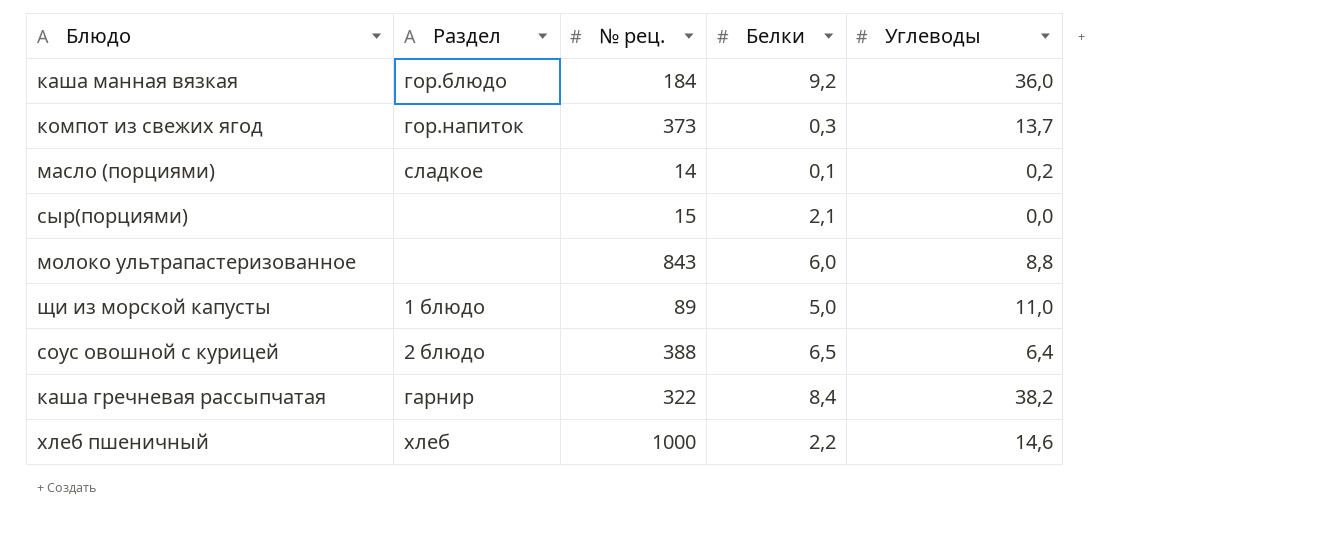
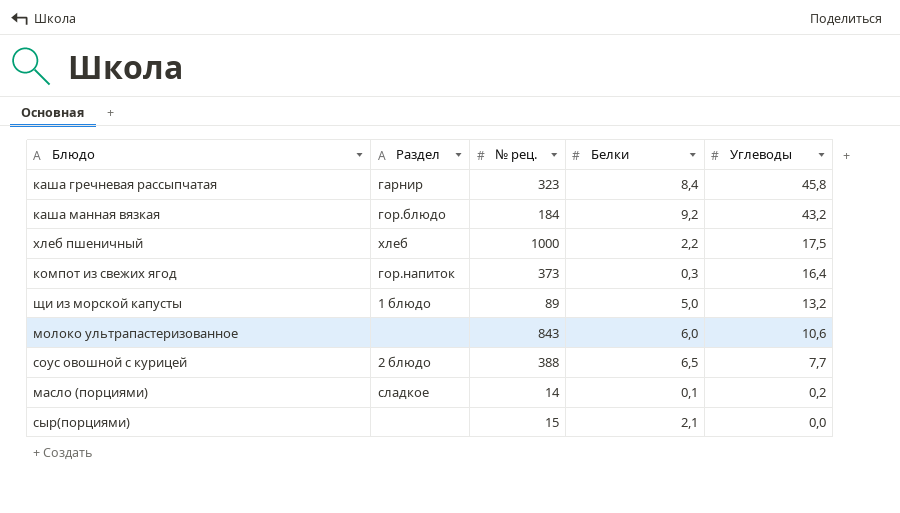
row order: none -> Углеводы descending
каша гречневая рассыпчатая | № рец.: 322 -> 323
каша гречневая рассыпчатая | Углеводы: 38,2 -> 45,8
каша манная вязкая | Углеводы: 36,0 -> 43,2
хлеб пшеничный | Углеводы: 14,6 -> 17,5
компот из свежих ягод | Углеводы: 13,7 -> 16,4
щи из морской капусты | Углеводы: 11,0 -> 13,2
молоко ультрапастеризованное | Углеводы: 8,8 -> 10,6
соус овошной с курицей | Углеводы: 6,4 -> 7,7

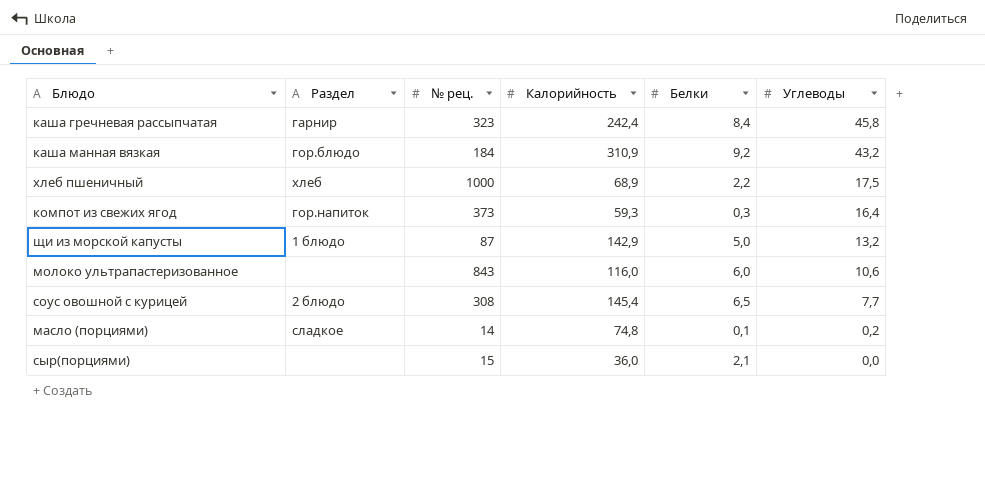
column Калорийность | position: none -> 4
щи из морской капусты | № рец.: 89 -> 87
соус овошной с курицей | № рец.: 388 -> 308

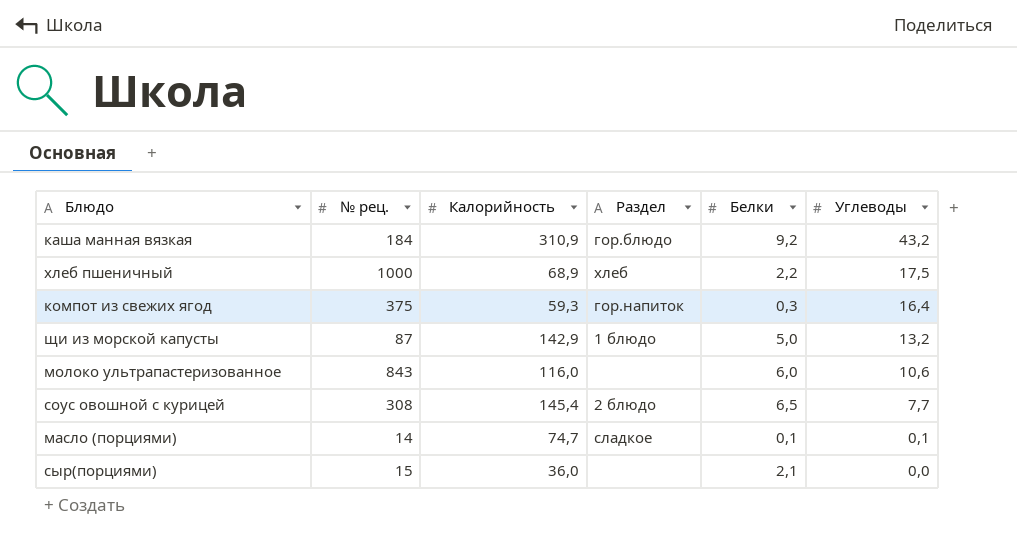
column Раздел | position: 2 -> 4
row каша гречневая рассыпчатая: гарнир | 323 | 242,4 | 8,4 | 45,8 -> none
компот из свежих ягод | № рец.: 373 -> 375
масло (порциями) | Калорийность: 74,8 -> 74,7
масло (порциями) | Углеводы: 0,2 -> 0,1

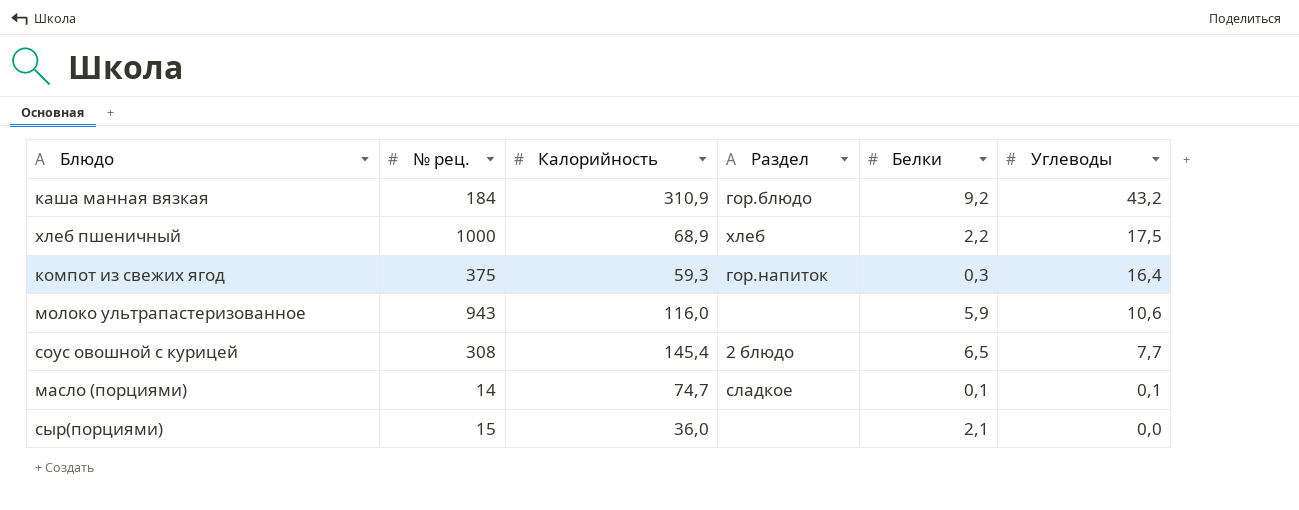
row щи из морской капусты: 87 | 142,9 | 1 блюдо | 5,0 | 13,2 -> none
молоко ультрапастеризованное | № рец.: 843 -> 943
молоко ультрапастеризованное | Белки: 6,0 -> 5,9

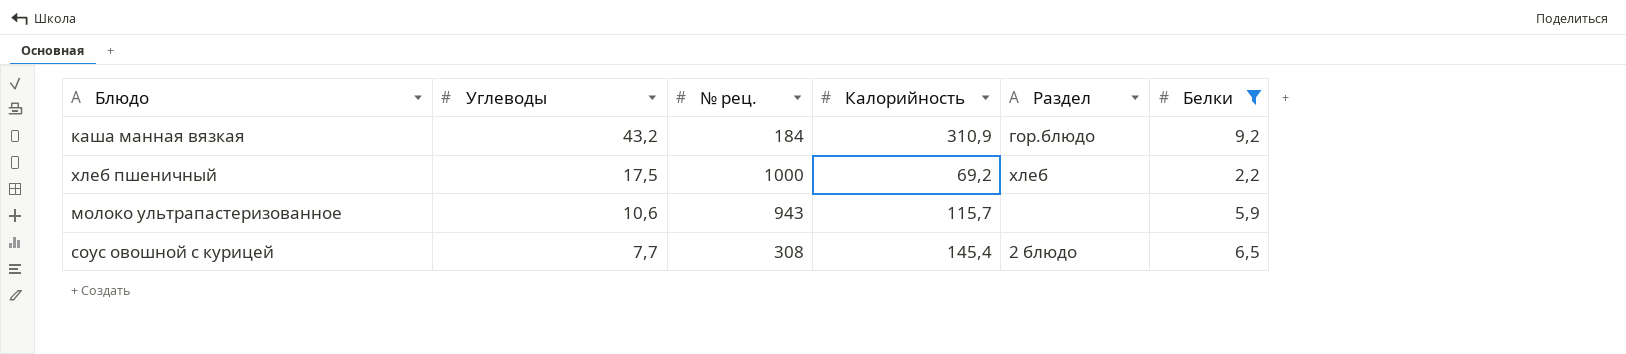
filter: none -> Белки >= 2,2
column Углеводы | position: 6 -> 2
хлеб пшеничный | Калорийность: 68,9 -> 69,2
молоко ультрапастеризованное | Калорийность: 116,0 -> 115,7

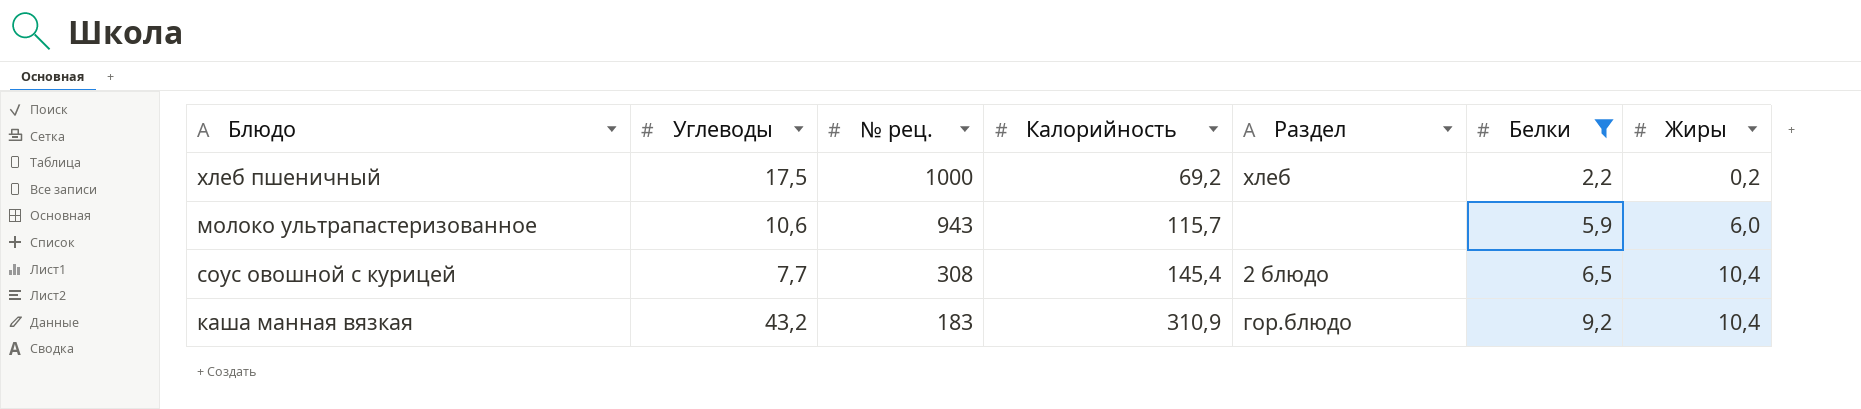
row order: Углеводы descending -> № рец. descending
column Жиры | position: none -> 7
каша манная вязкая | № рец.: 184 -> 183

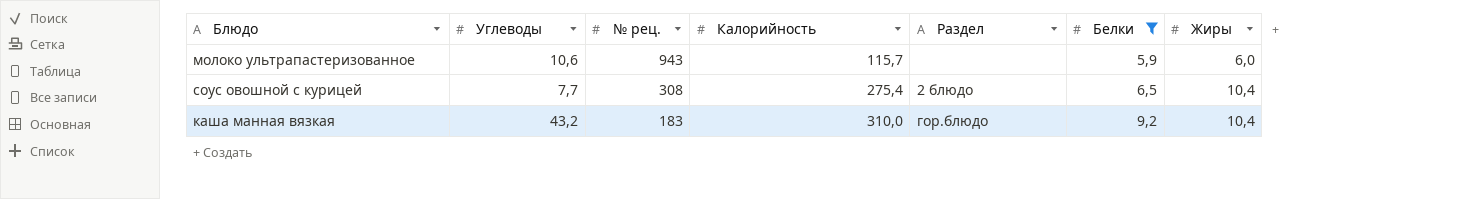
row хлеб пшеничный: 17,5 | 1000 | 69,2 | хлеб | 2,2 | 0,2 -> none
соус овошной с курицей | Калорийность: 145,4 -> 275,4
каша манная вязкая | Калорийность: 310,9 -> 310,0

